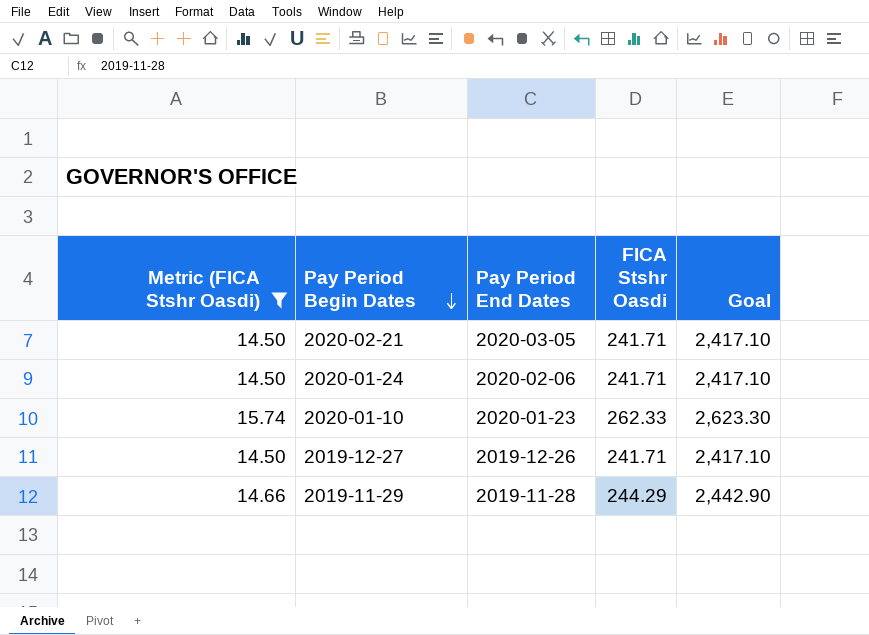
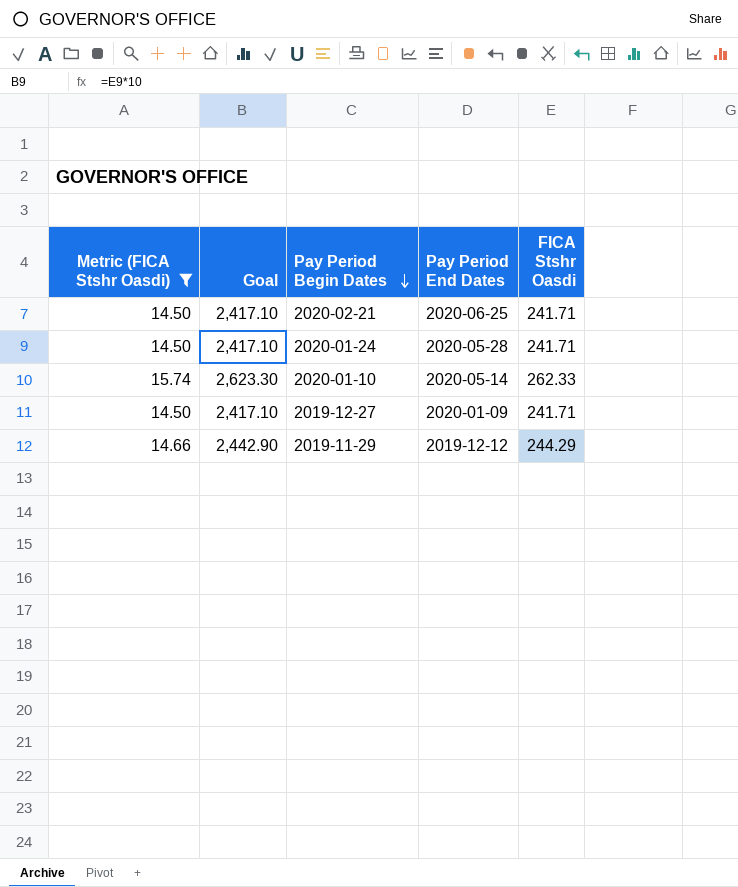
column Goal | position: 5 -> 2
2020-02-21 | Pay Period End Dates: 2020-03-05 -> 2020-06-25
2020-01-24 | Pay Period End Dates: 2020-02-06 -> 2020-05-28
2020-01-10 | Pay Period End Dates: 2020-01-23 -> 2020-05-14
2019-12-27 | Pay Period End Dates: 2019-12-26 -> 2020-01-09
2019-11-29 | Pay Period End Dates: 2019-11-28 -> 2019-12-12

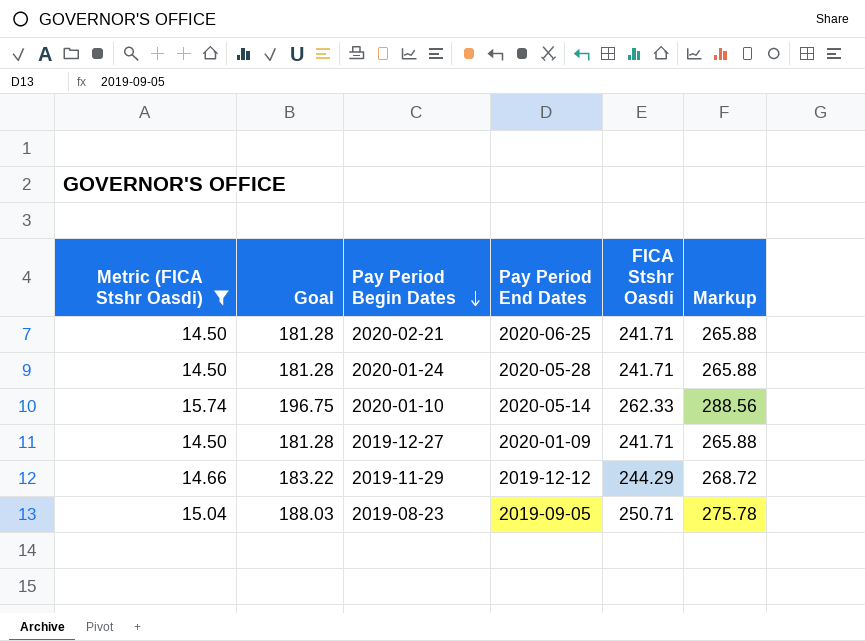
column Goal | formula: [FICA Stshr Oasdi] * 10 -> [FICA Stshr Oasdi] * 0.75
column Markup | formula: none -> [FICA Stshr Oasdi] * 1.1
row 2019-08-23: none -> 15.04 | 188.03 | 2019-09-05 | 250.71 | 275.78

